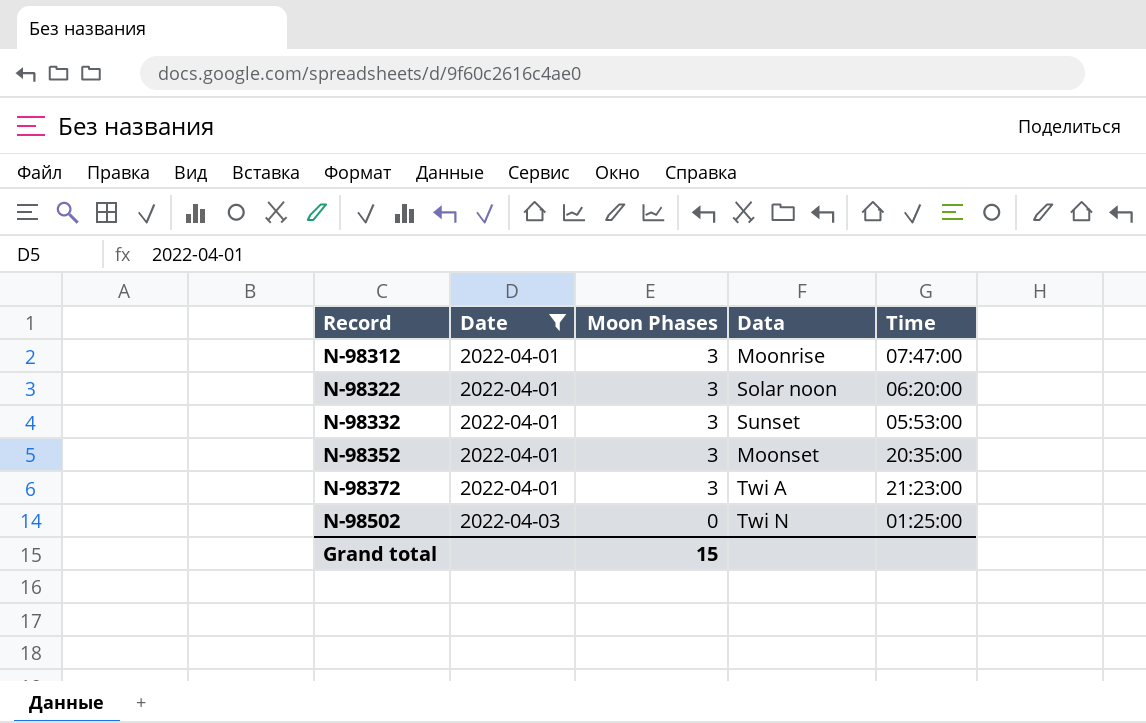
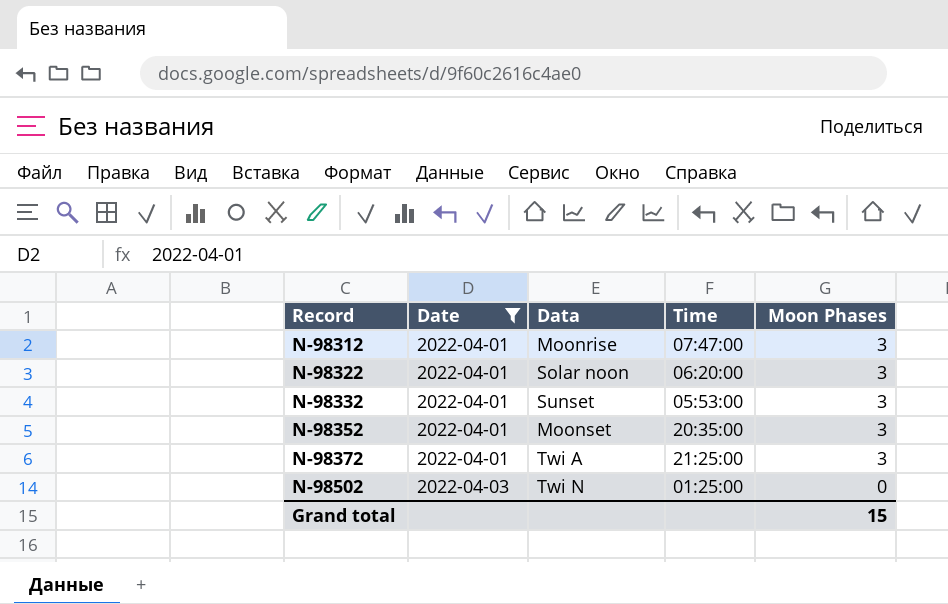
column Moon Phases | position: 3 -> 5
N-98372 | Time: 21:23:00 -> 21:25:00

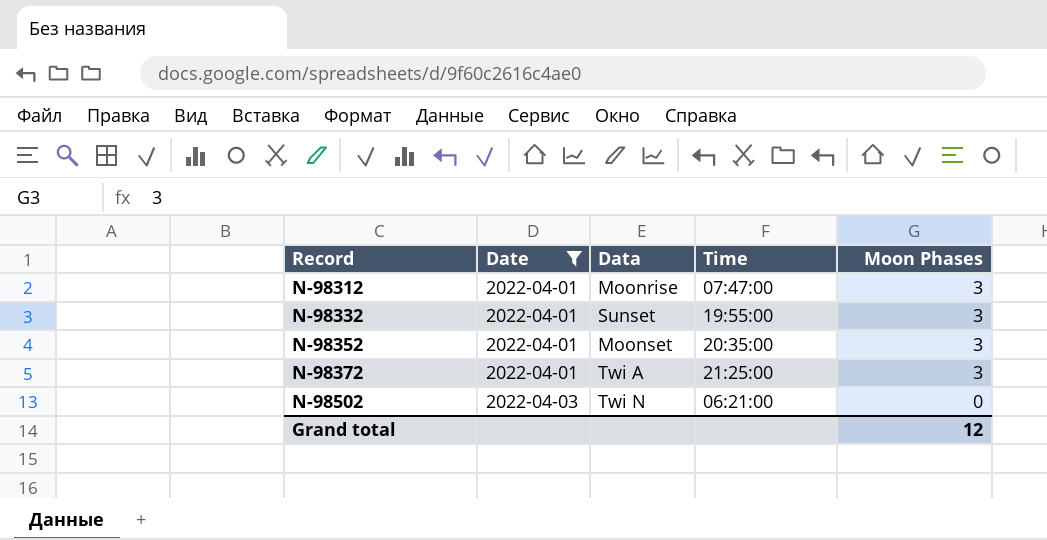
row N-98322: 2022-04-01 | Solar noon | 06:20:00 | 3 -> none
N-98332 | Time: 05:53:00 -> 19:55:00
N-98502 | Time: 01:25:00 -> 06:21:00
Grand total | Moon Phases: 15 -> 12

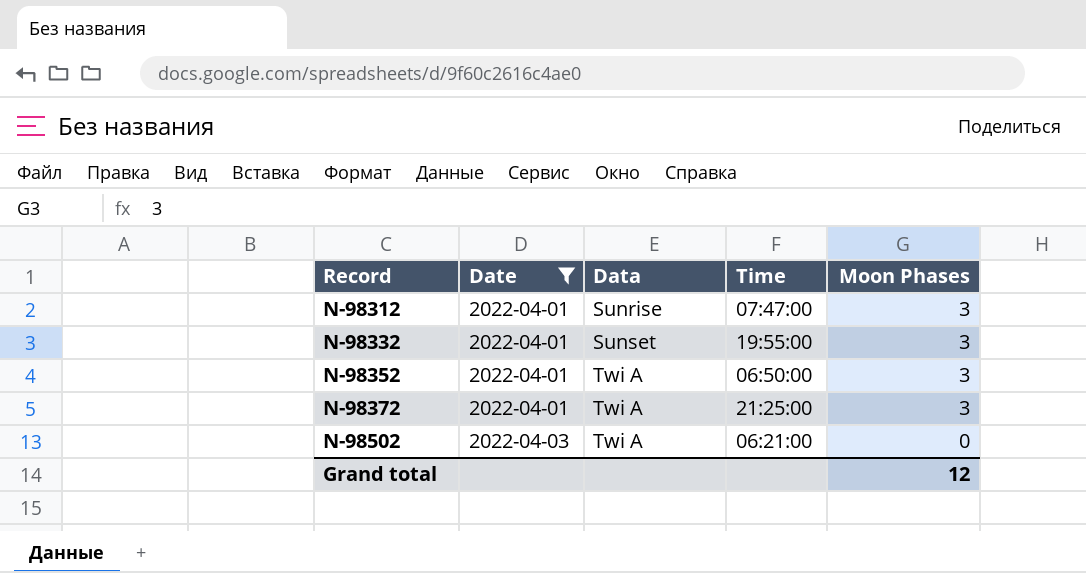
N-98312 | Data: Moonrise -> Sunrise
N-98352 | Data: Moonset -> Twi A
N-98352 | Time: 20:35:00 -> 06:50:00
N-98502 | Data: Twi N -> Twi A

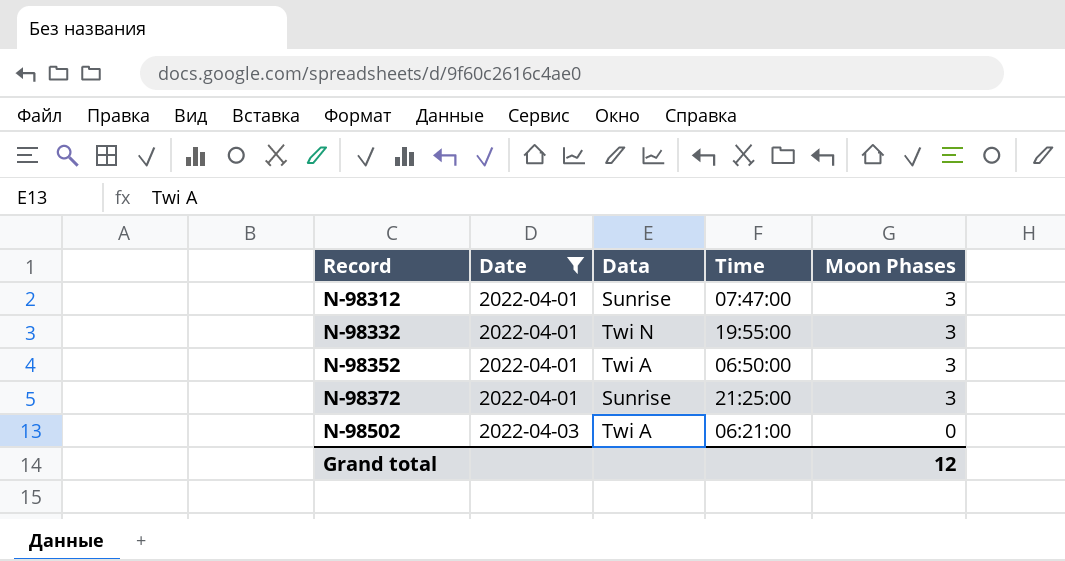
N-98332 | Data: Sunset -> Twi N
N-98372 | Data: Twi A -> Sunrise

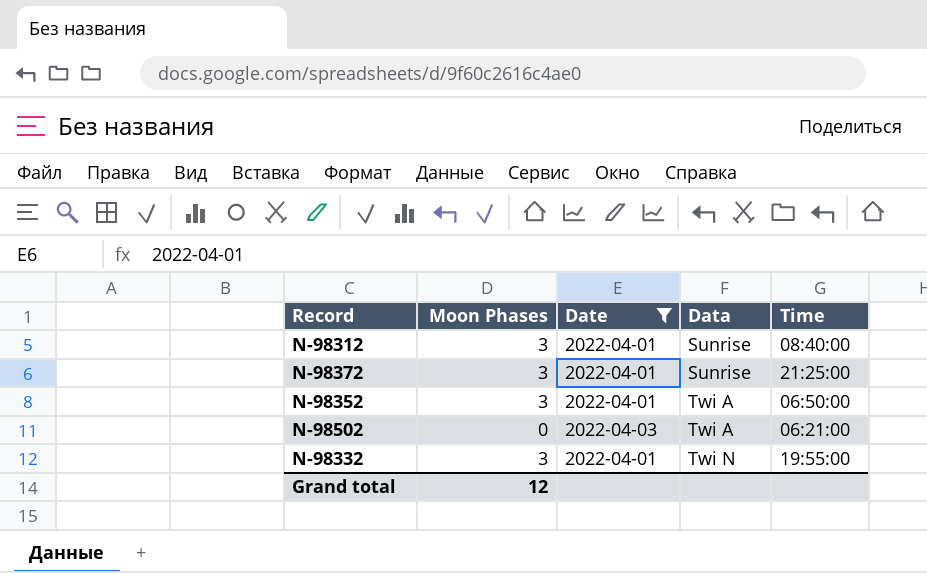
row order: Record ascending -> Data ascending
column Moon Phases | position: 5 -> 2
N-98312 | Time: 07:47:00 -> 08:40:00

